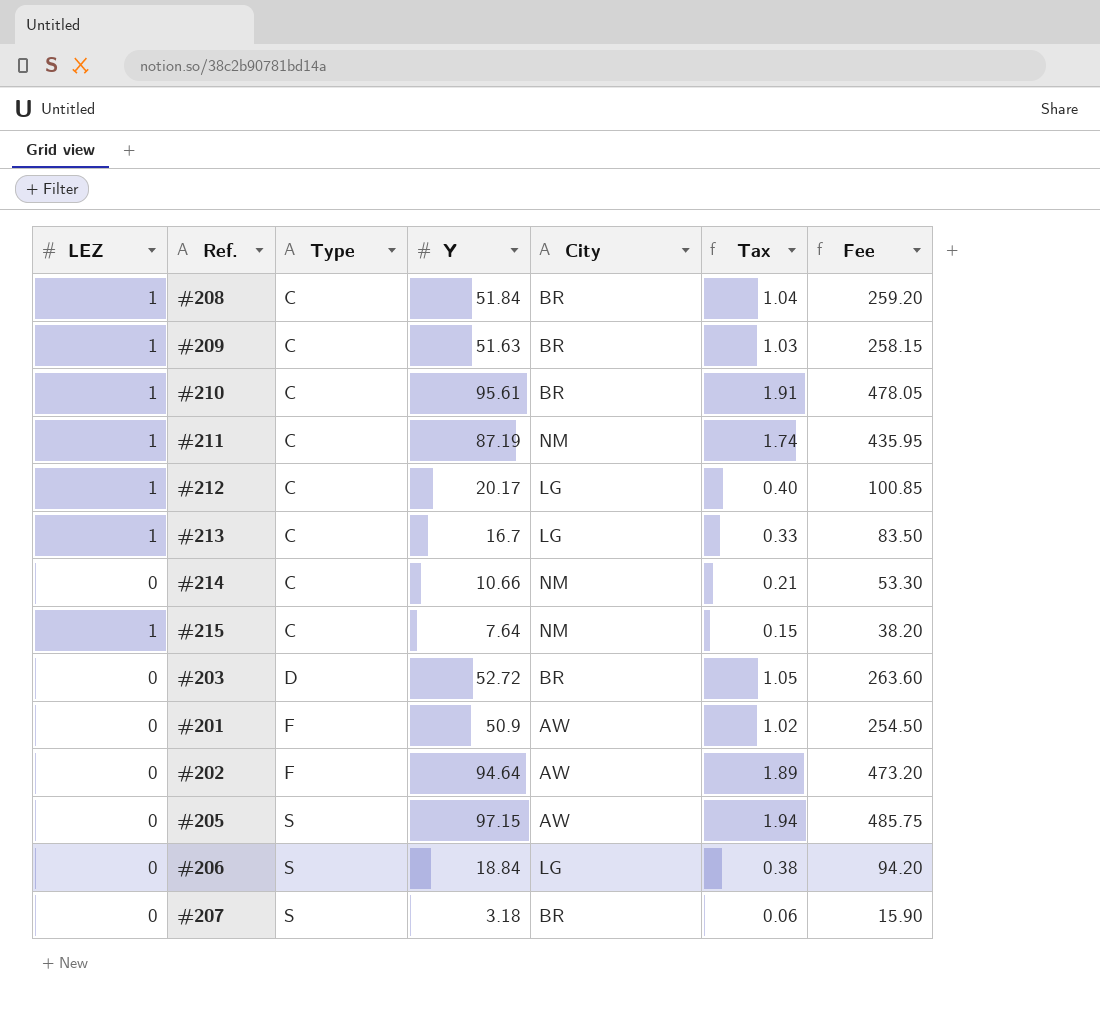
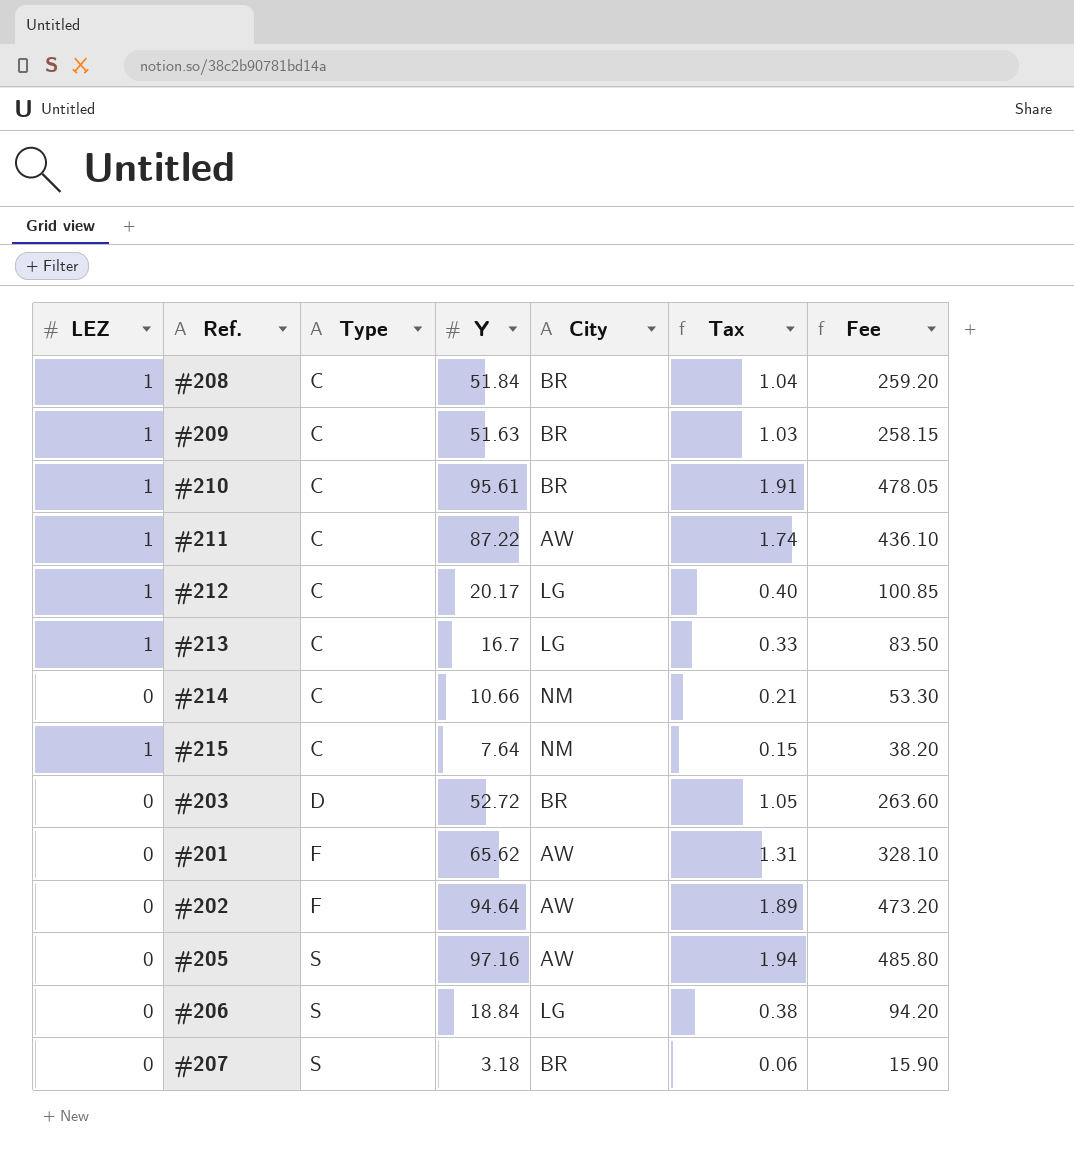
#211 | Y: 87.19 -> 87.22
#211 | City: NM -> AW
#211 | Fee: 435.95 -> 436.10
#201 | Y: 50.9 -> 65.62
#201 | Tax: 1.02 -> 1.31
#201 | Fee: 254.50 -> 328.10
#205 | Y: 97.15 -> 97.16
#205 | Fee: 485.75 -> 485.80

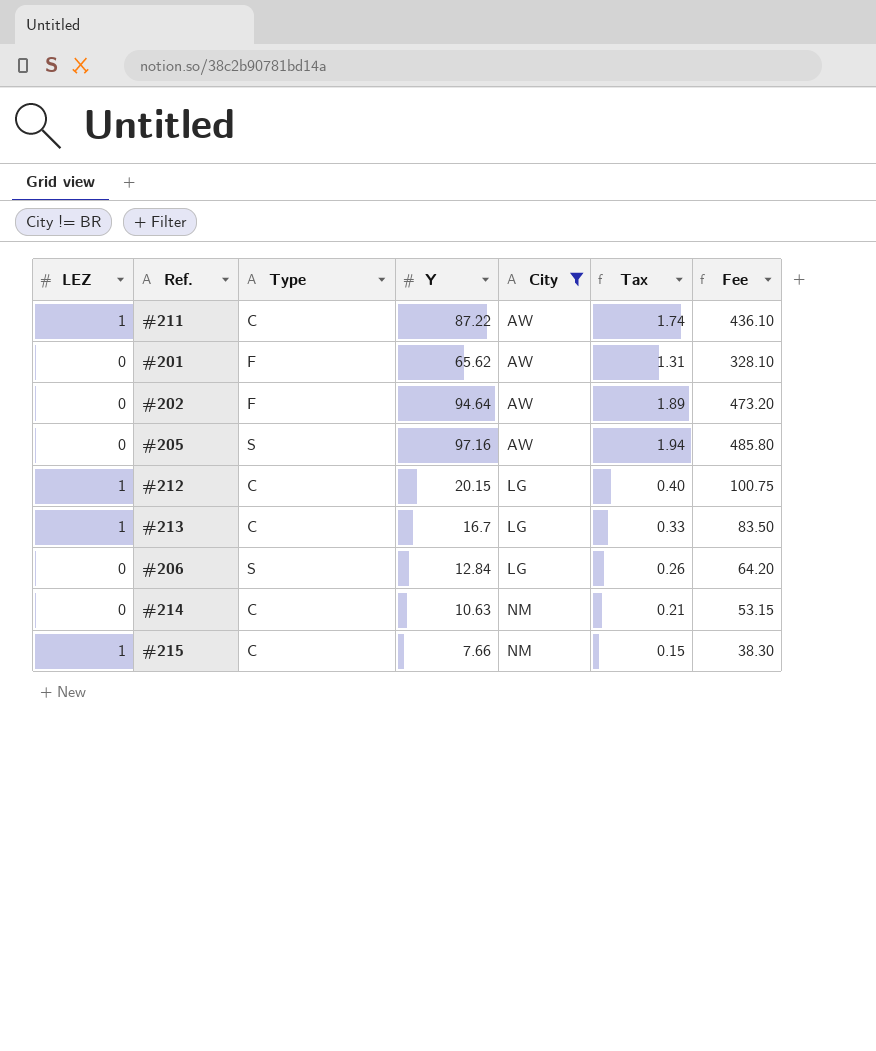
filter: none -> City != BR
row order: Type ascending -> City ascending
#212 | Y: 20.17 -> 20.15
#212 | Fee: 100.85 -> 100.75
#206 | Y: 18.84 -> 12.84
#206 | Tax: 0.38 -> 0.26
#206 | Fee: 94.20 -> 64.20
#214 | Y: 10.66 -> 10.63
#214 | Fee: 53.30 -> 53.15
#215 | Y: 7.64 -> 7.66
#215 | Fee: 38.20 -> 38.30

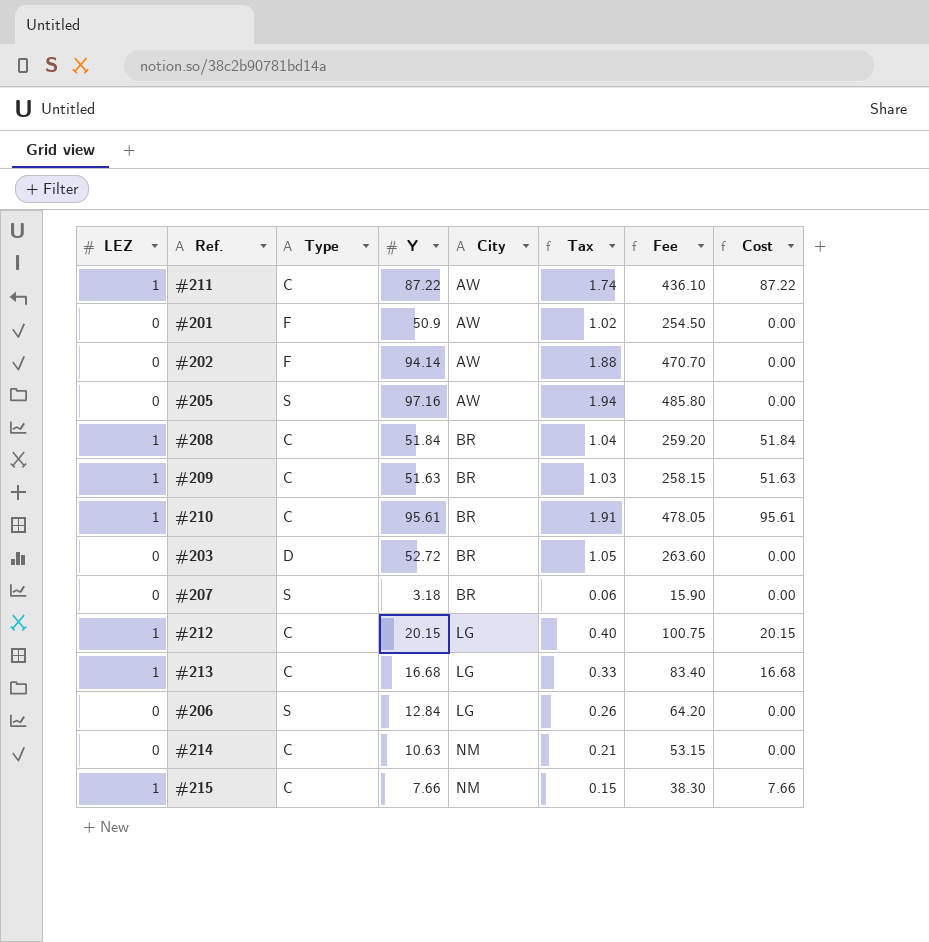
filter: City != BR -> none
column Cost | formula: none -> [LEZ] * [Y]
#201 | Y: 65.62 -> 50.9
#201 | Tax: 1.31 -> 1.02
#201 | Fee: 328.10 -> 254.50
#202 | Y: 94.64 -> 94.14
#202 | Tax: 1.89 -> 1.88
#202 | Fee: 473.20 -> 470.70
#213 | Y: 16.7 -> 16.68
#213 | Fee: 83.50 -> 83.40

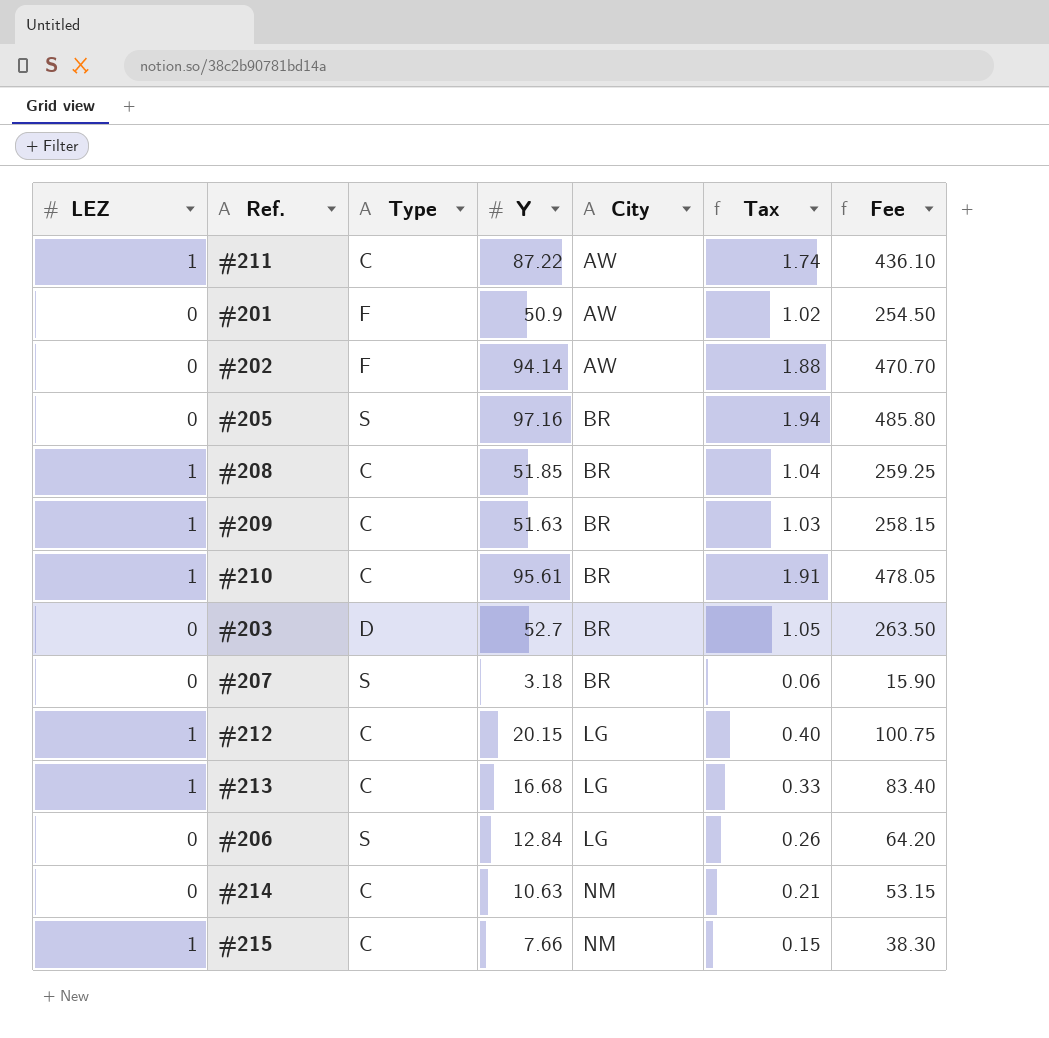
column Cost | formula: [LEZ] * [Y] -> none
#205 | City: AW -> BR
#208 | Y: 51.84 -> 51.85
#208 | Fee: 259.20 -> 259.25
#203 | Y: 52.72 -> 52.7
#203 | Fee: 263.60 -> 263.50

